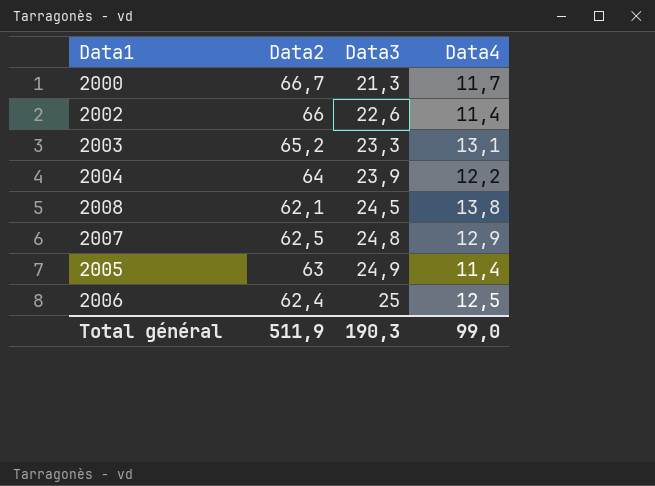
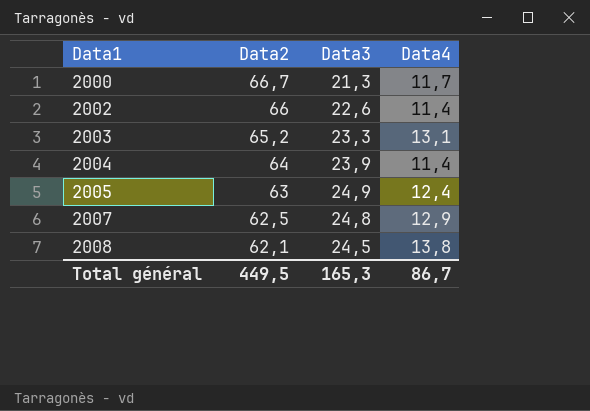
row order: Data3 ascending -> Data1 ascending
row 2006: 62,4 | 25 | 12,5 -> none
2004 | Data4: 12,2 -> 11,4
2005 | Data4: 11,4 -> 12,4
Total général | Data2: 511,9 -> 449,5
Total général | Data3: 190,3 -> 165,3
Total général | Data4: 99,0 -> 86,7

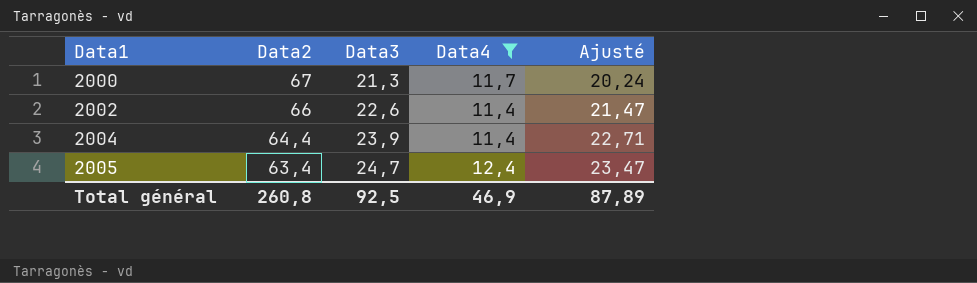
filter: none -> Data4 <= 12,4
column Ajusté | formula: none -> [Data3] * 0,95
2000 | Data2: 66,7 -> 67
2004 | Data2: 64 -> 64,4
2005 | Data2: 63 -> 63,4
2005 | Data3: 24,9 -> 24,7
Total général | Data2: 449,5 -> 260,8
Total général | Data3: 165,3 -> 92,5
Total général | Data4: 86,7 -> 46,9

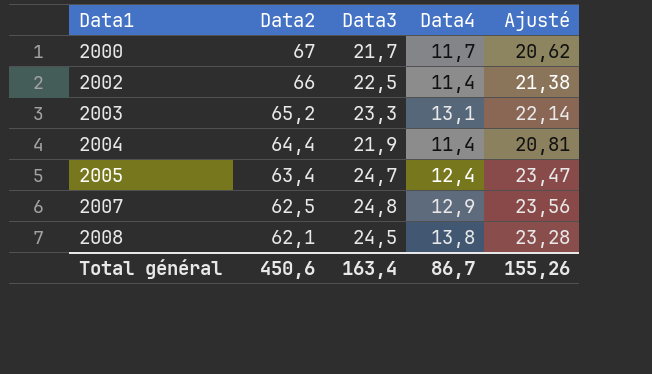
filter: Data4 <= 12,4 -> none
2000 | Data3: 21,3 -> 21,7
2000 | Ajusté: 20,24 -> 20,62
2002 | Data3: 22,6 -> 22,5
2002 | Ajusté: 21,47 -> 21,38
2004 | Data3: 23,9 -> 21,9
2004 | Ajusté: 22,71 -> 20,81
Total général | Data2: 260,8 -> 450,6
Total général | Data3: 92,5 -> 163,4
Total général | Data4: 46,9 -> 86,7
Total général | Ajusté: 87,89 -> 155,26

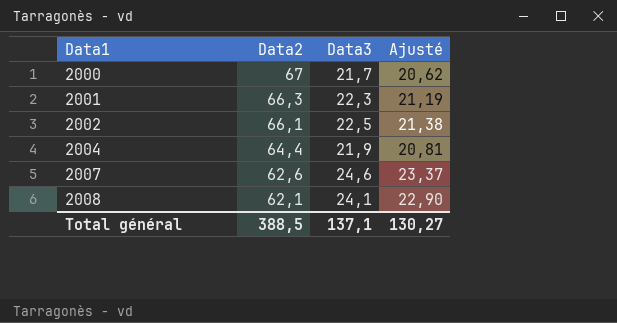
column Data4 | position: 4 -> none
row 2003: 65,2 | 23,3 | 13,1 | 22,14 -> none
row 2005: 63,4 | 24,7 | 12,4 | 23,47 -> none
row 2001: none -> 66,3 | 22,3 | 21,19
2002 | Data2: 66 -> 66,1
2007 | Data2: 62,5 -> 62,6
2007 | Data3: 24,8 -> 24,6
2007 | Ajusté: 23,56 -> 23,37
2008 | Data3: 24,5 -> 24,1
2008 | Ajusté: 23,28 -> 22,90
Total général | Data2: 450,6 -> 388,5
Total général | Data3: 163,4 -> 137,1
Total général | Ajusté: 155,26 -> 130,27

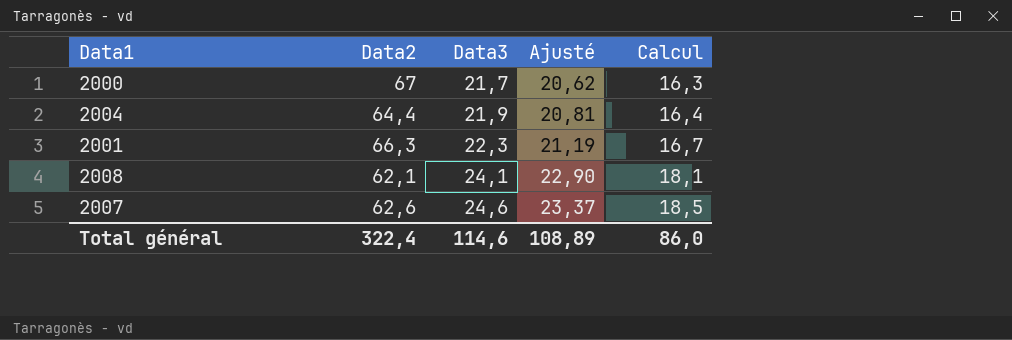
row order: Data1 ascending -> Data3 ascending
column Calcul | formula: none -> [Data3] * 0,75
row 2002: 66,1 | 22,5 | 21,38 -> none
Total général | Data2: 388,5 -> 322,4
Total général | Data3: 137,1 -> 114,6
Total général | Ajusté: 130,27 -> 108,89

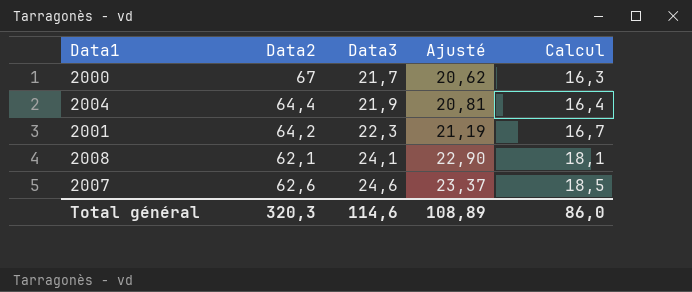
2001 | Data2: 66,3 -> 64,2
Total général | Data2: 322,4 -> 320,3

